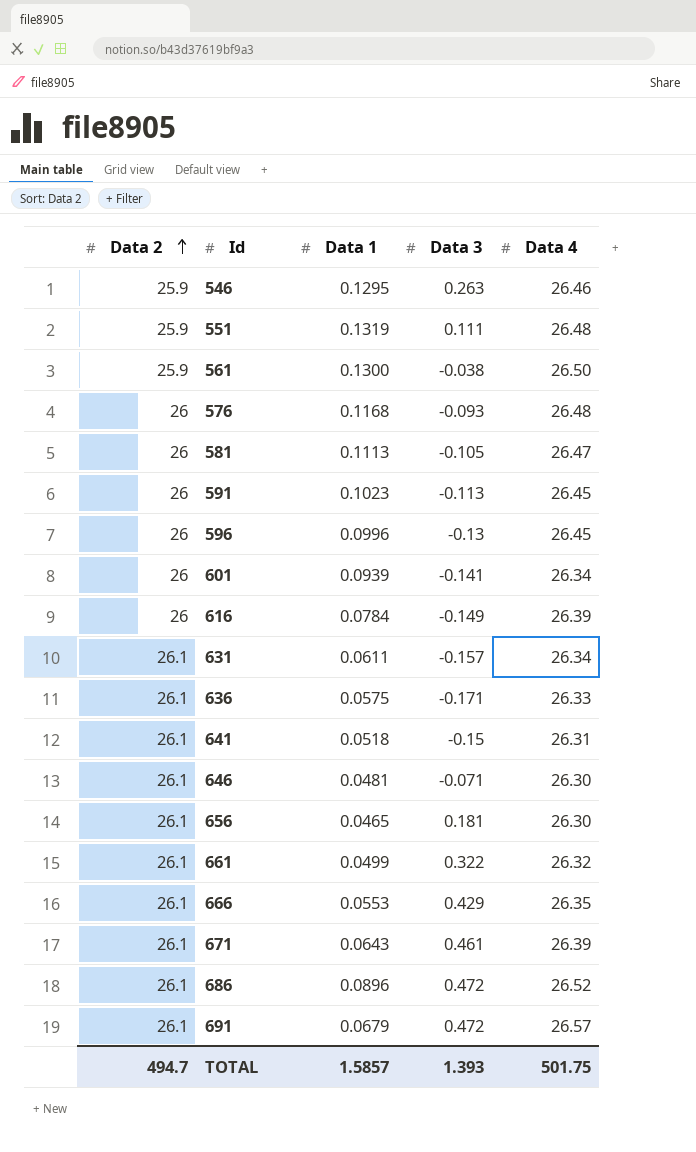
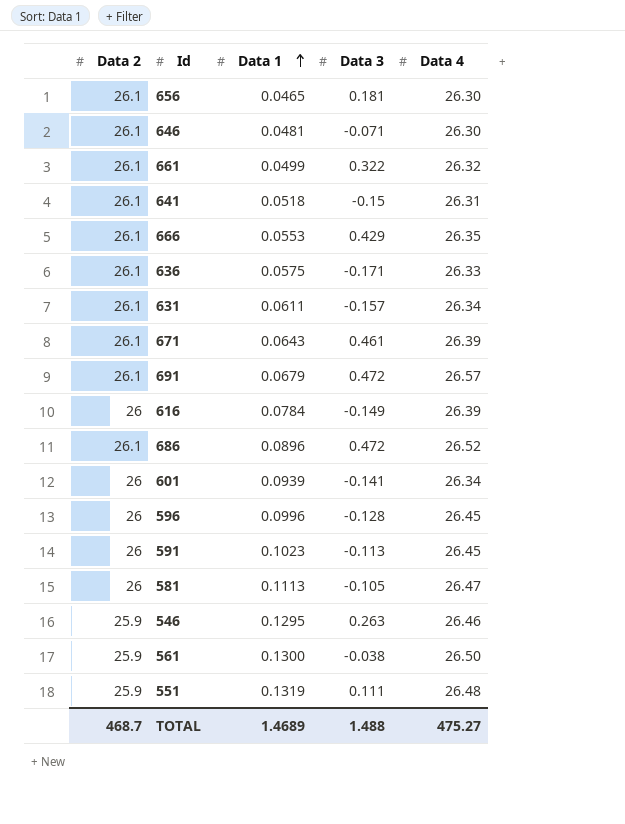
row order: Data 2 ascending -> Data 1 ascending
row 576: 26 | 0.1168 | -0.093 | 26.48 -> none
596 | Data 3: -0.13 -> -0.128
TOTAL | Data 2: 494.7 -> 468.7
TOTAL | Data 1: 1.5857 -> 1.4689
TOTAL | Data 3: 1.393 -> 1.488
TOTAL | Data 4: 501.75 -> 475.27

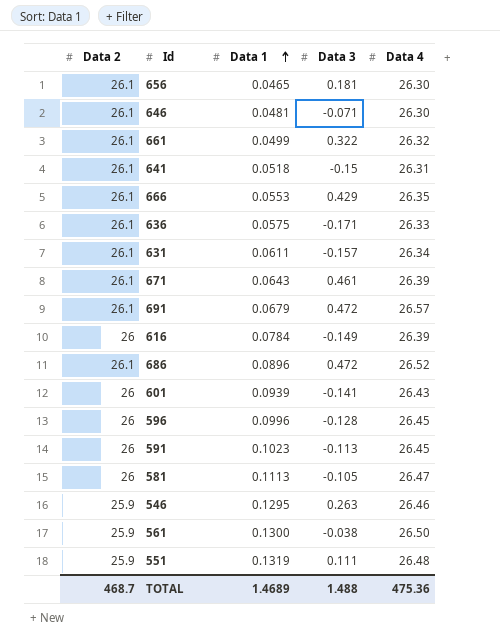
601 | Data 4: 26.34 -> 26.43
TOTAL | Data 4: 475.27 -> 475.36

